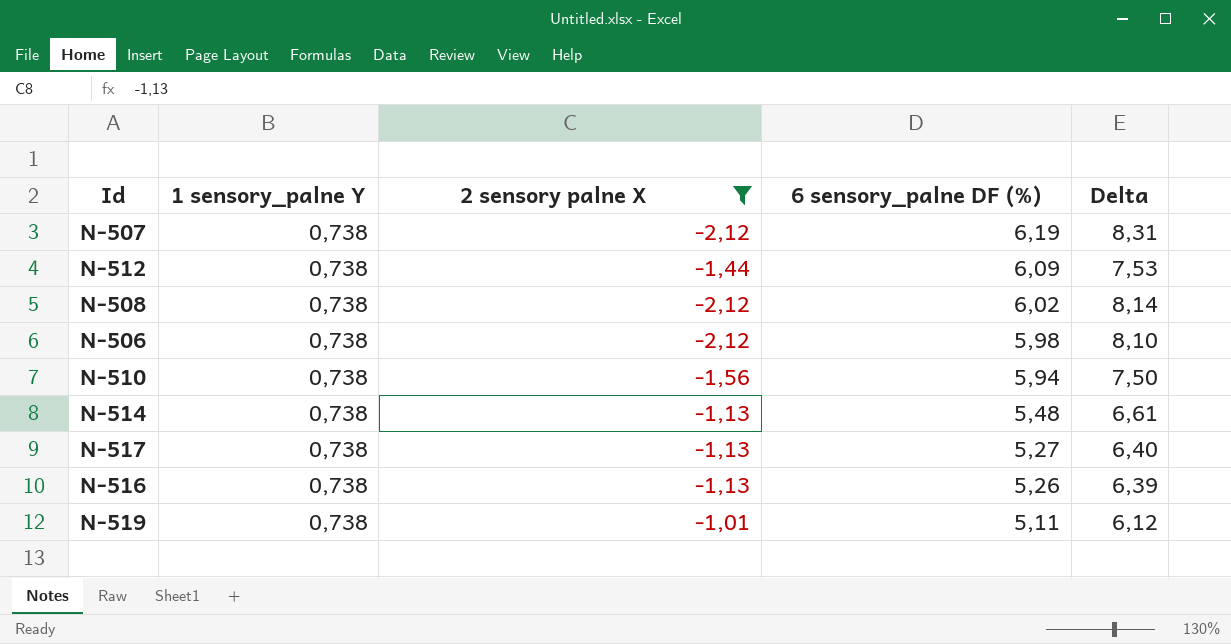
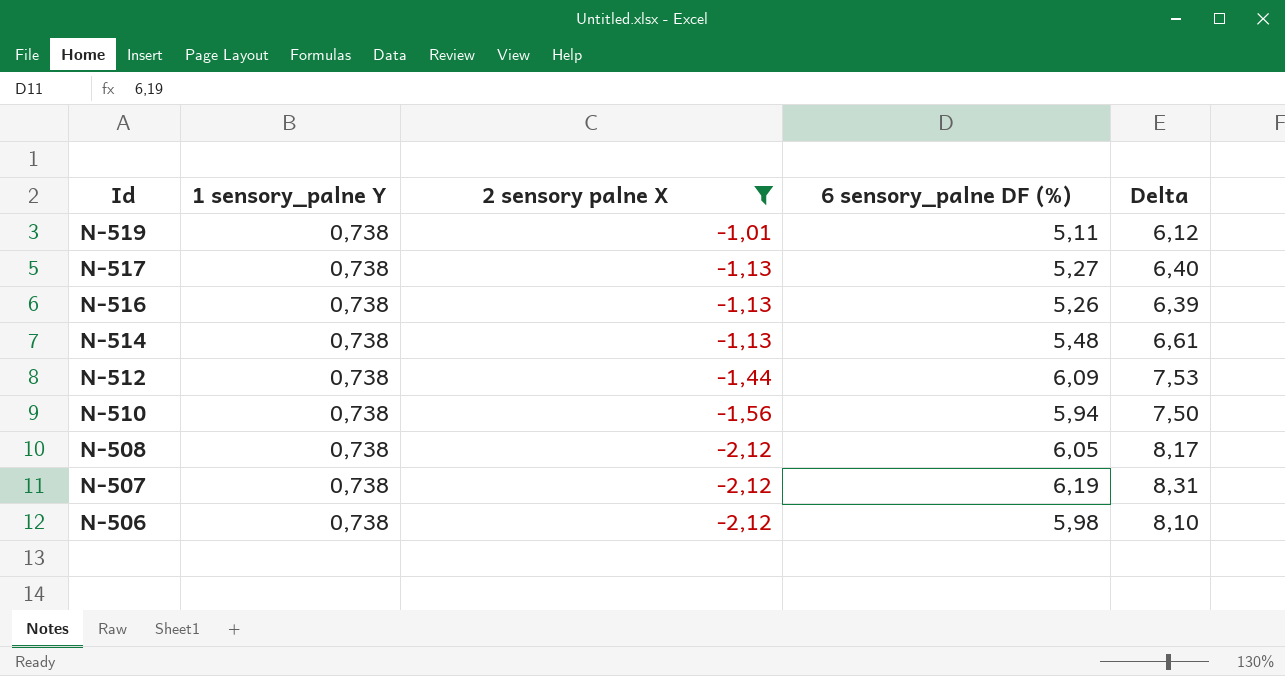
row order: 6 sensory_palne DF (%) descending -> Id descending
N-508 | 6 sensory_palne DF (%): 6,02 -> 6,05
N-508 | Delta: 8,14 -> 8,17

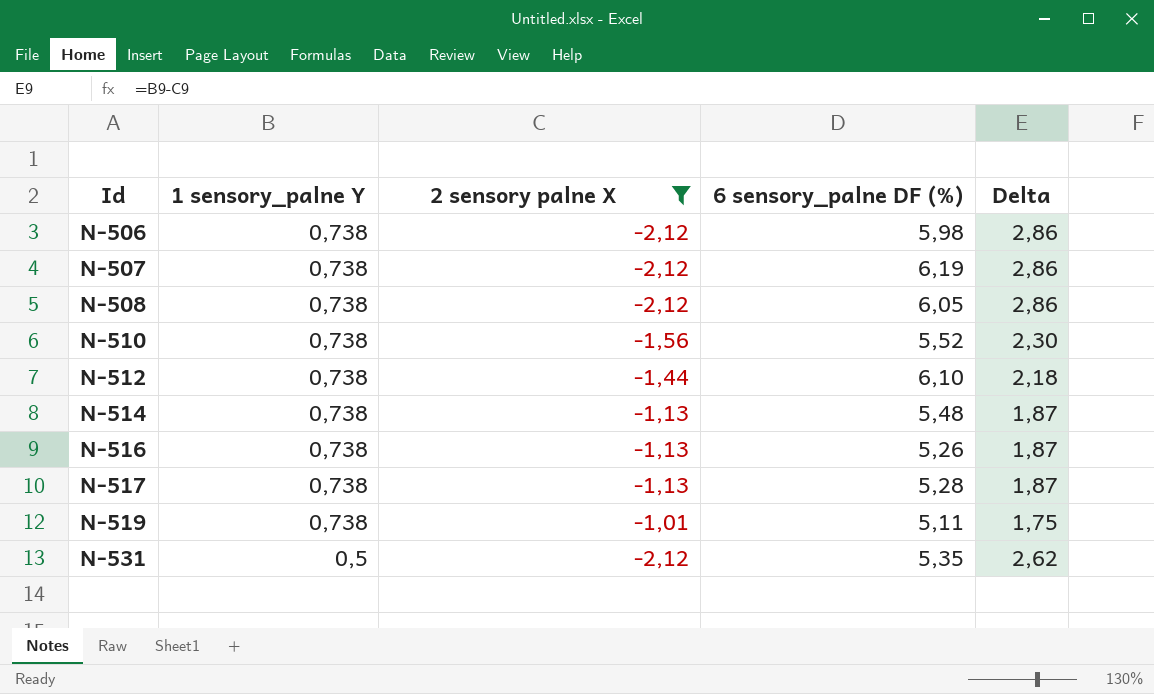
row order: Id descending -> Id ascending
column Delta | formula: [6 sensory_palne DF (%)] - [2 sensory palne X] -> [1 sensory_palne Y] - [2 sensory palne X]
N-510 | 6 sensory_palne DF (%): 5,94 -> 5,52
N-512 | 6 sensory_palne DF (%): 6,09 -> 6,10
N-517 | 6 sensory_palne DF (%): 5,27 -> 5,28
row N-531: none -> 0,5 | -2,12 | 5,35 | 2,62

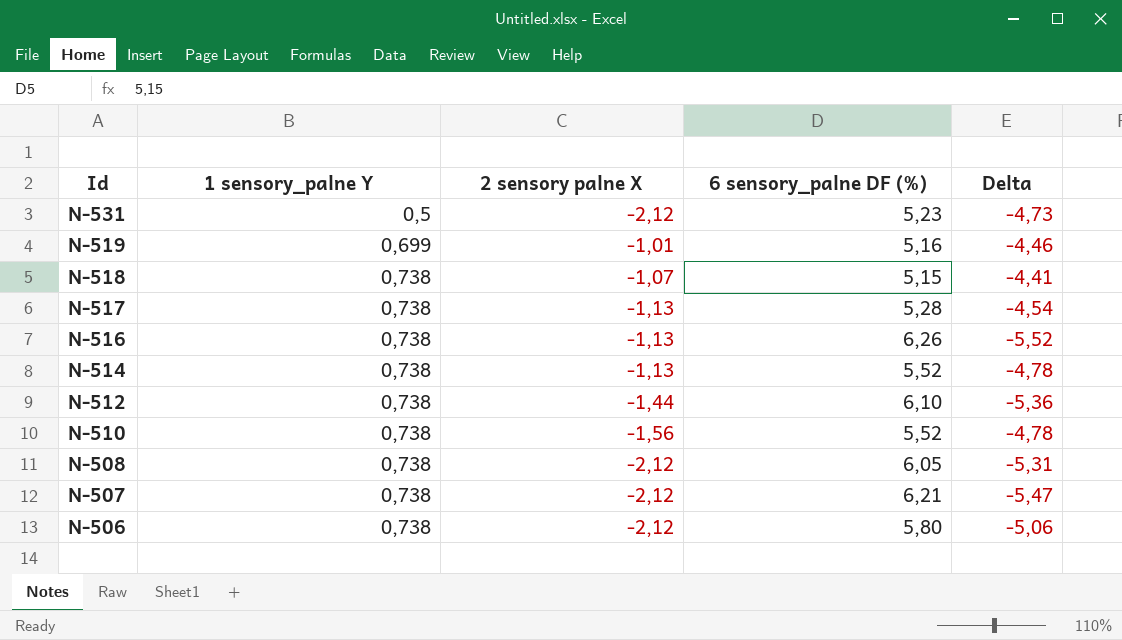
filter: 2 sensory palne X != -1,07 -> none
row order: Id ascending -> Id descending
column Delta | formula: [1 sensory_palne Y] - [2 sensory palne X] -> [1 sensory_palne Y] - [6 sensory_palne DF (%)]
N-531 | 6 sensory_palne DF (%): 5,35 -> 5,23
N-519 | 1 sensory_palne Y: 0,738 -> 0,699
N-519 | 6 sensory_palne DF (%): 5,11 -> 5,16
N-516 | 6 sensory_palne DF (%): 5,26 -> 6,26
N-514 | 6 sensory_palne DF (%): 5,48 -> 5,52
N-507 | 6 sensory_palne DF (%): 6,19 -> 6,21
N-506 | 6 sensory_palne DF (%): 5,98 -> 5,80

